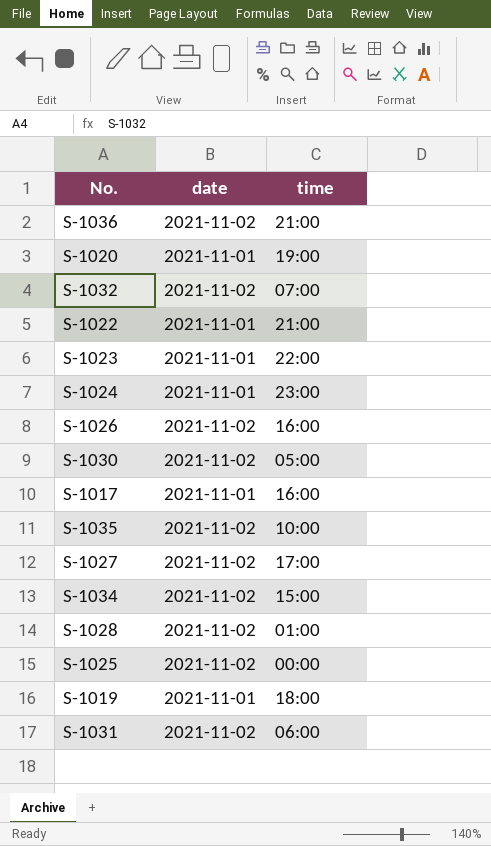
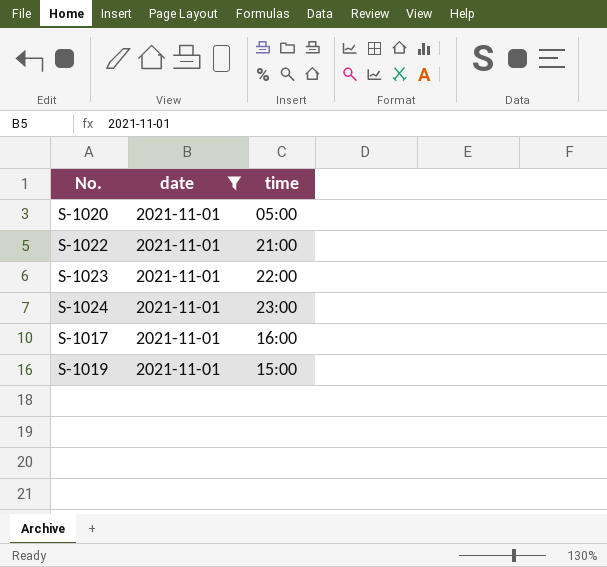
filter: none -> date = 2021-11-01
S-1020 | time: 19:00 -> 05:00
S-1019 | time: 18:00 -> 15:00

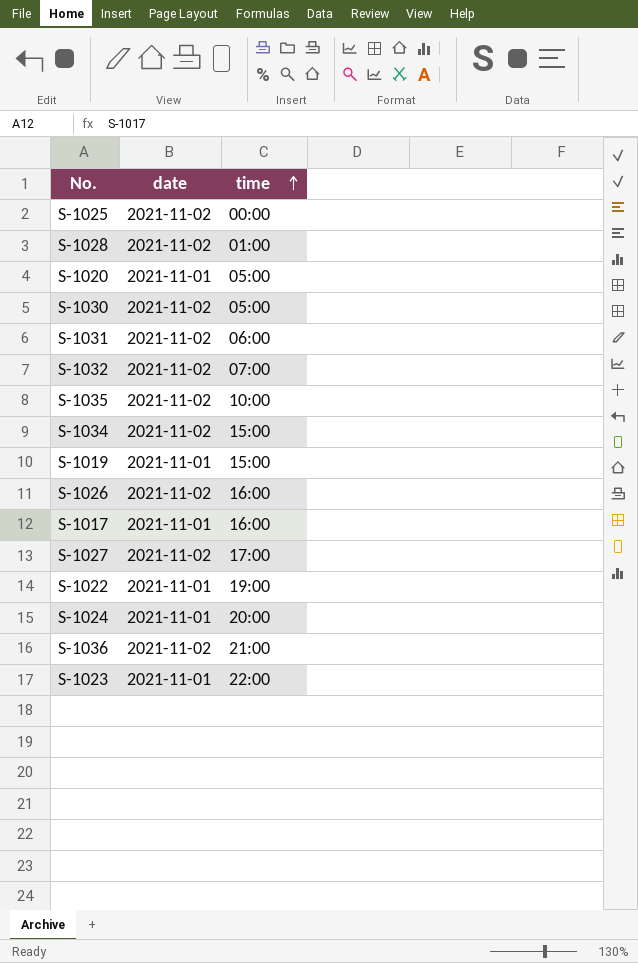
filter: date = 2021-11-01 -> none
row order: none -> time ascending
S-1022 | time: 21:00 -> 19:00
S-1024 | time: 23:00 -> 20:00

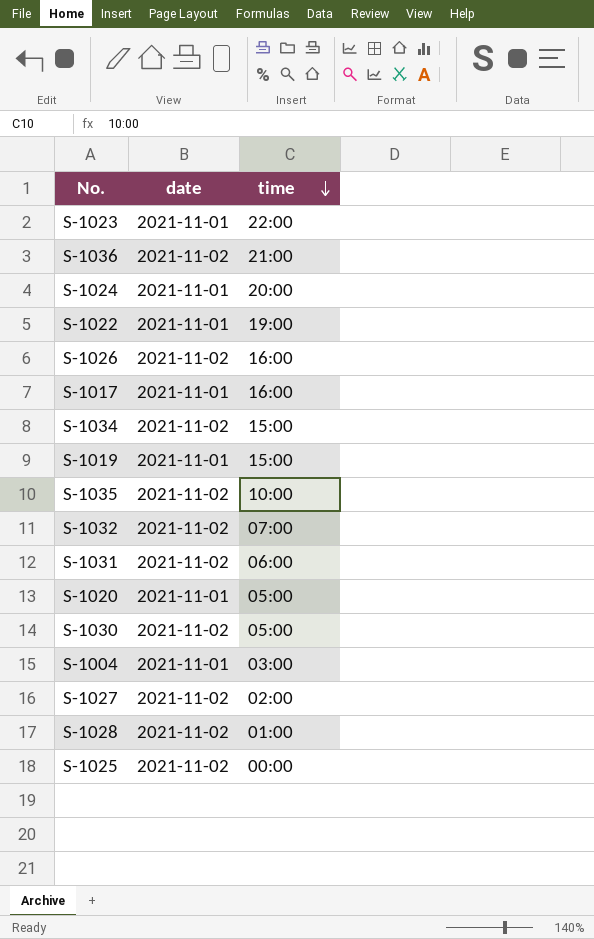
row order: time ascending -> time descending
row S-1004: none -> 2021-11-01 | 03:00
S-1027 | time: 17:00 -> 02:00

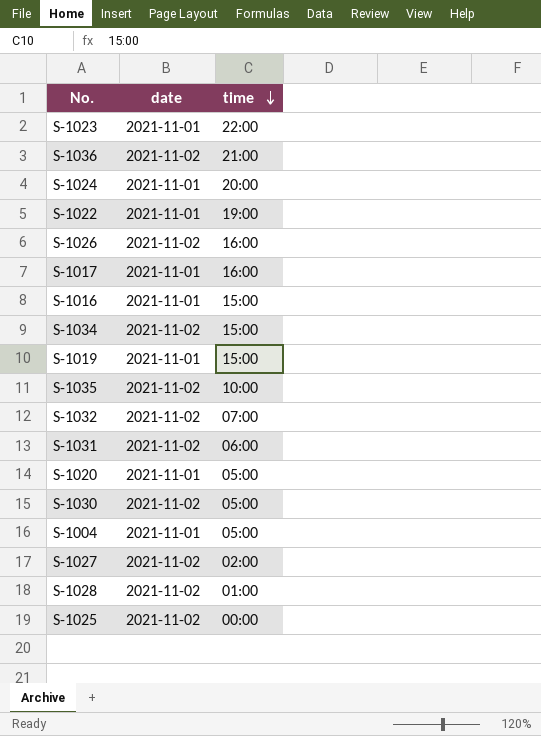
row S-1016: none -> 2021-11-01 | 15:00
S-1004 | time: 03:00 -> 05:00

